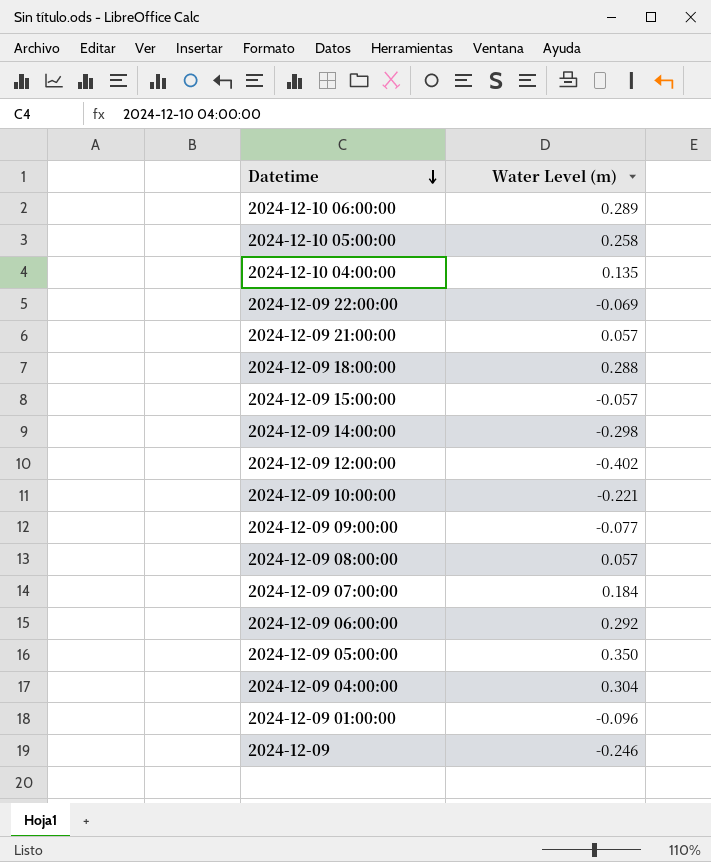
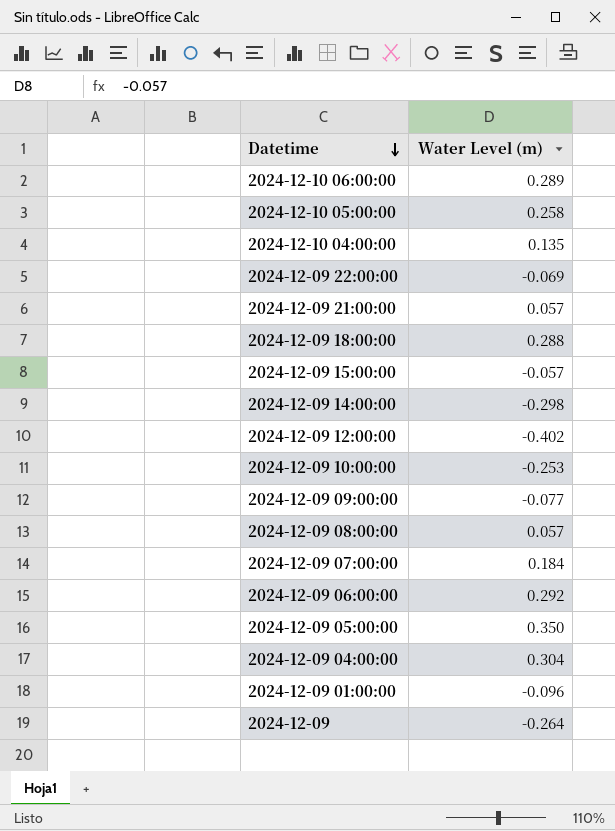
2024-12-09 10:00:00 | Water Level (m): -0.221 -> -0.253
2024-12-09 | Water Level (m): -0.246 -> -0.264

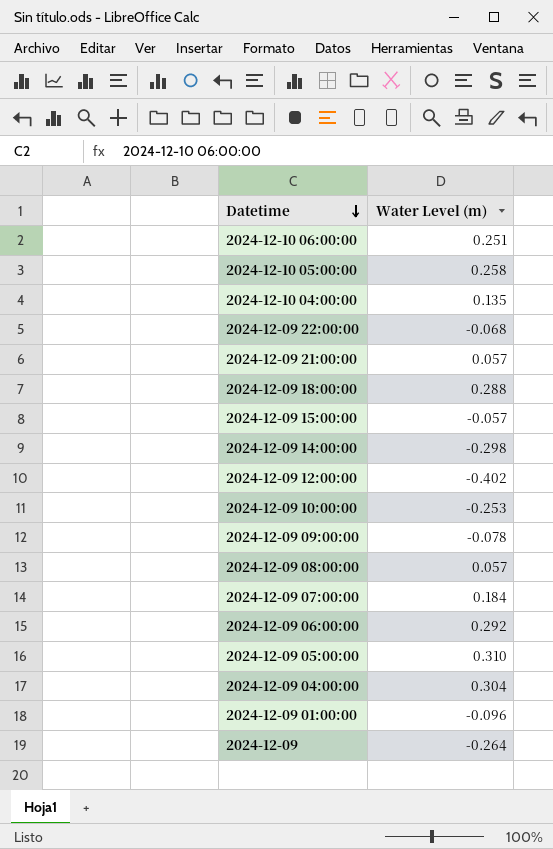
2024-12-10 06:00:00 | Water Level (m): 0.289 -> 0.251
2024-12-09 22:00:00 | Water Level (m): -0.069 -> -0.068
2024-12-09 09:00:00 | Water Level (m): -0.077 -> -0.078
2024-12-09 05:00:00 | Water Level (m): 0.350 -> 0.310

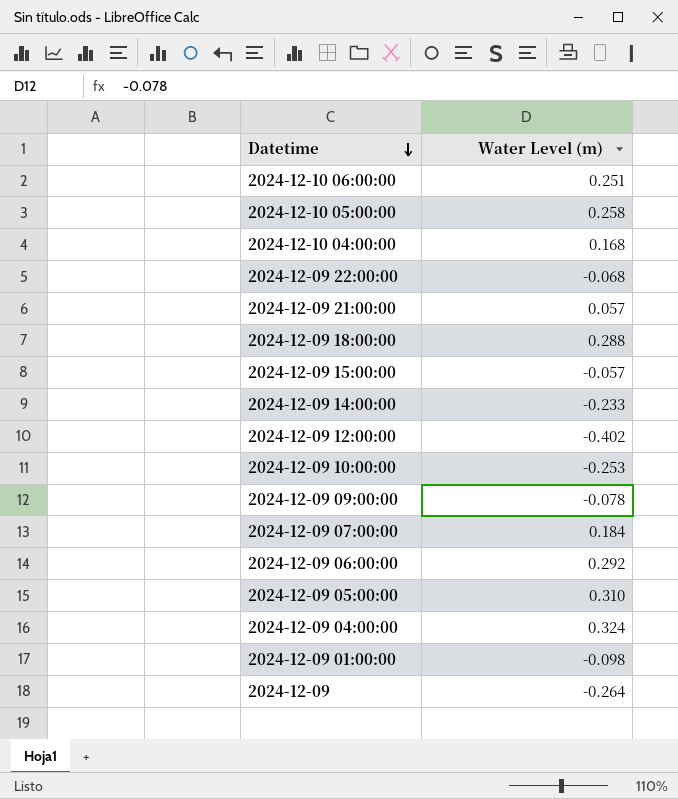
row 2024-12-09 08:00:00: 0.057 -> none
2024-12-10 04:00:00 | Water Level (m): 0.135 -> 0.168
2024-12-09 14:00:00 | Water Level (m): -0.298 -> -0.233
2024-12-09 04:00:00 | Water Level (m): 0.304 -> 0.324
2024-12-09 01:00:00 | Water Level (m): -0.096 -> -0.098

